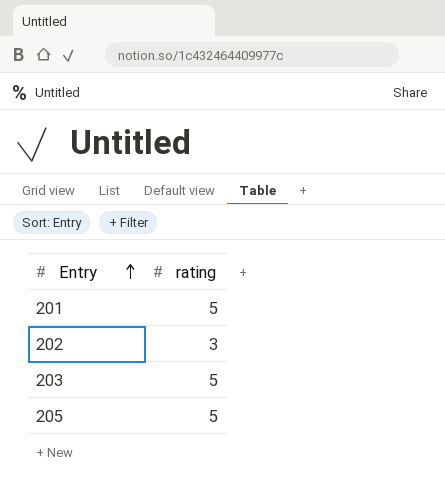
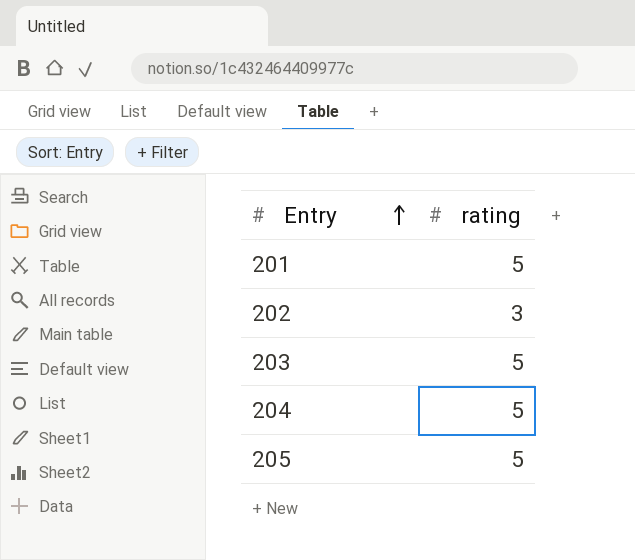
row 204: none -> 5

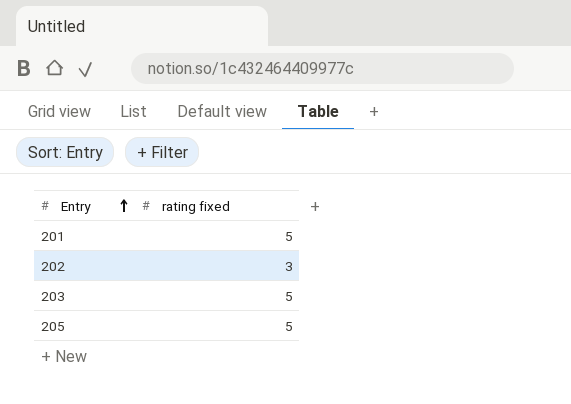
column name: rating -> rating fixed
row 204: 5 -> none

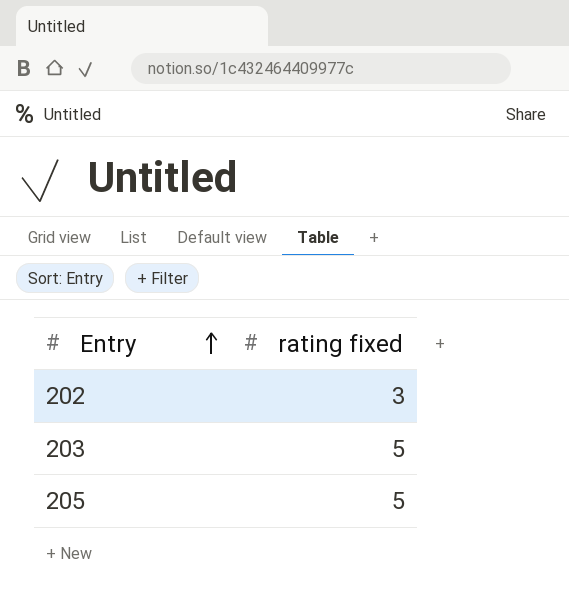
row 201: 5 -> none

